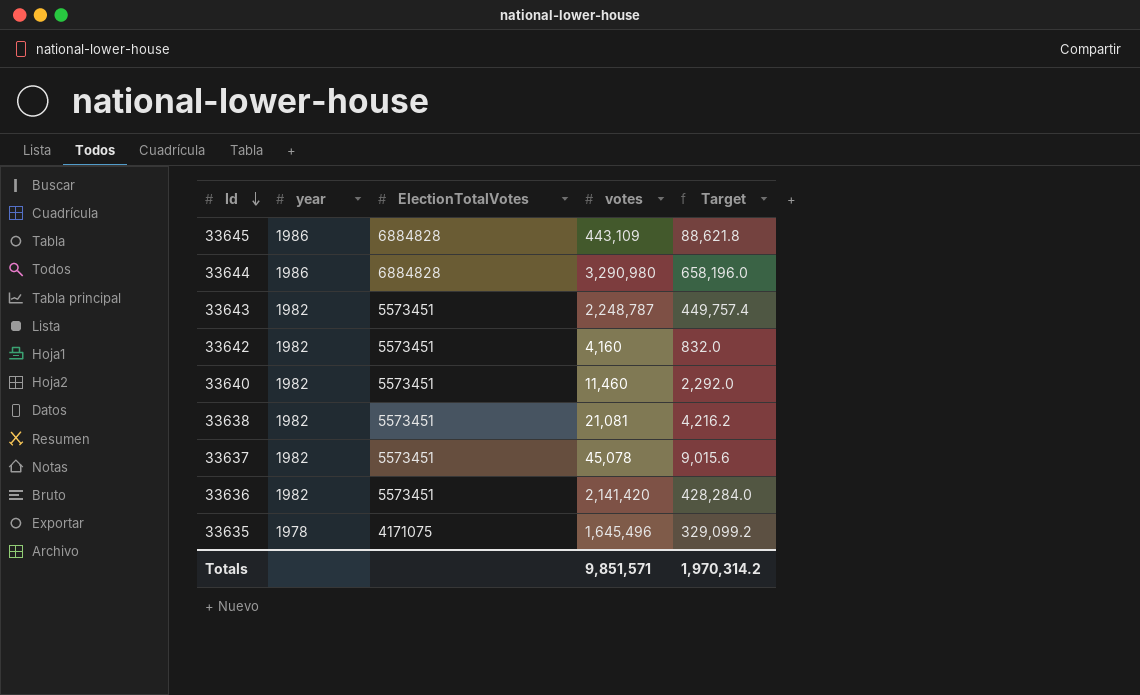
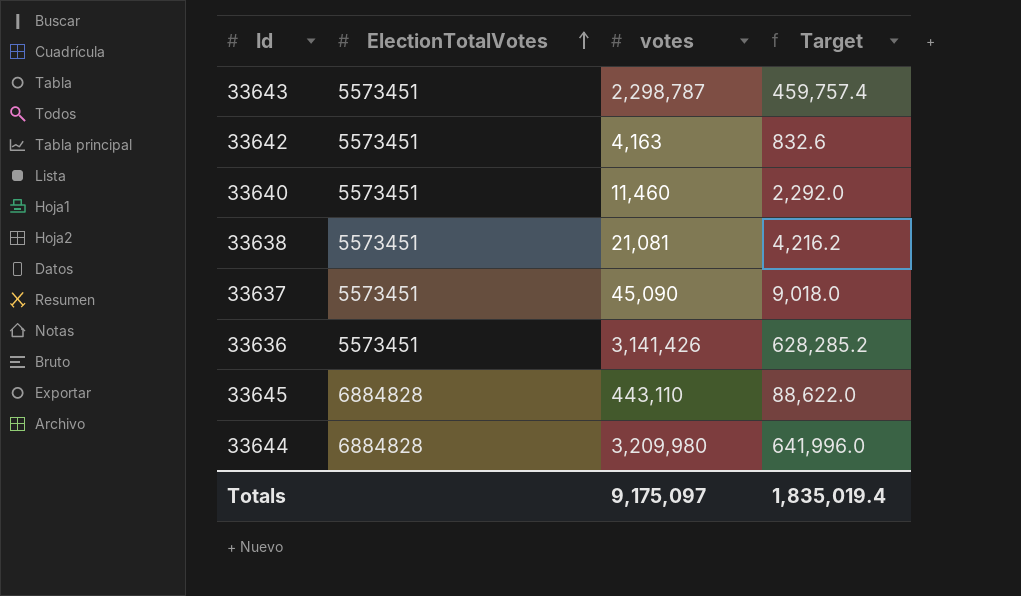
row order: Id descending -> ElectionTotalVotes ascending
column year | position: 2 -> none
row 33635: 1978 | 4171075 | 1,645,496 | 329,099.2 -> none
33643 | votes: 2,248,787 -> 2,298,787
33643 | Target: 449,757.4 -> 459,757.4
33642 | votes: 4,160 -> 4,163
33642 | Target: 832.0 -> 832.6
33637 | votes: 45,078 -> 45,090
33637 | Target: 9,015.6 -> 9,018.0
33636 | votes: 2,141,420 -> 3,141,426
33636 | Target: 428,284.0 -> 628,285.2
33645 | votes: 443,109 -> 443,110
33645 | Target: 88,621.8 -> 88,622.0
33644 | votes: 3,290,980 -> 3,209,980
33644 | Target: 658,196.0 -> 641,996.0
Totals | votes: 9,851,571 -> 9,175,097
Totals | Target: 1,970,314.2 -> 1,835,019.4

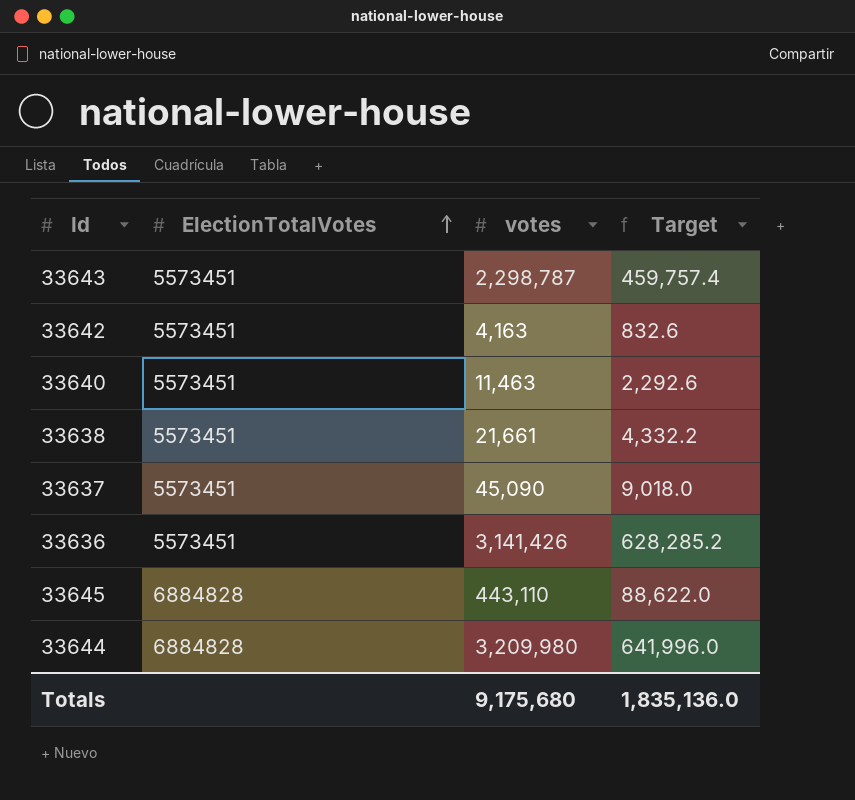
33640 | votes: 11,460 -> 11,463
33640 | Target: 2,292.0 -> 2,292.6
33638 | votes: 21,081 -> 21,661
33638 | Target: 4,216.2 -> 4,332.2
Totals | votes: 9,175,097 -> 9,175,680
Totals | Target: 1,835,019.4 -> 1,835,136.0

